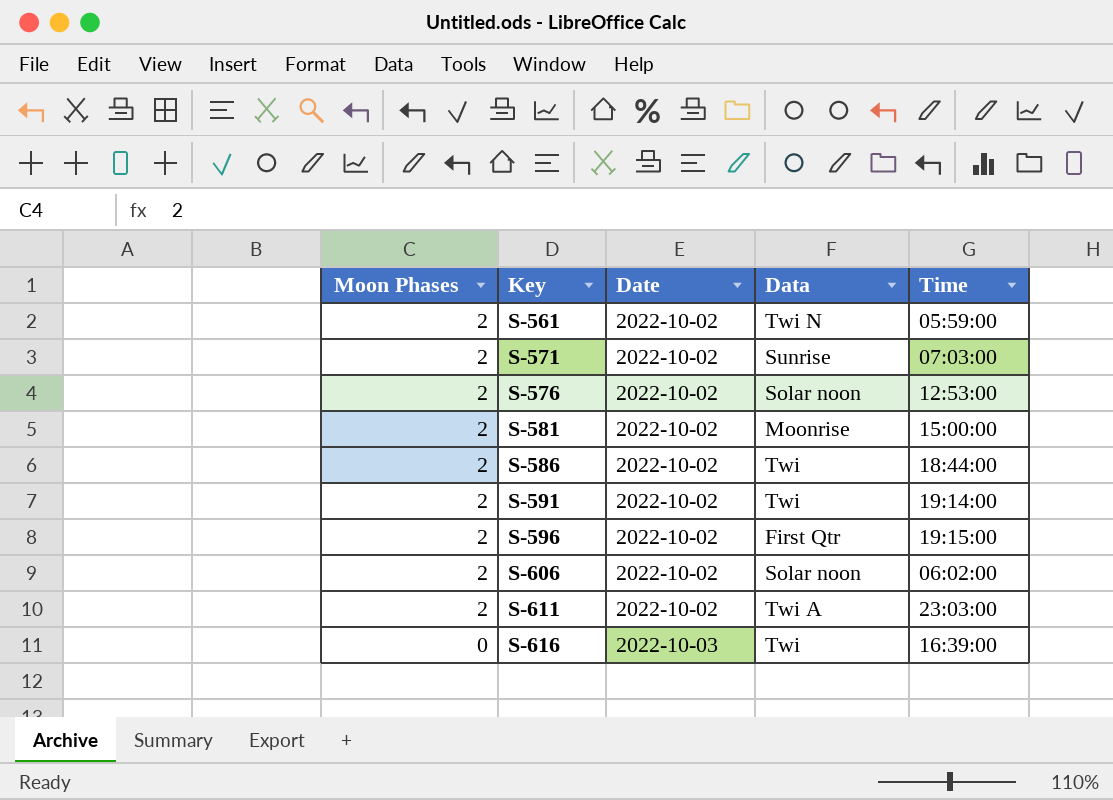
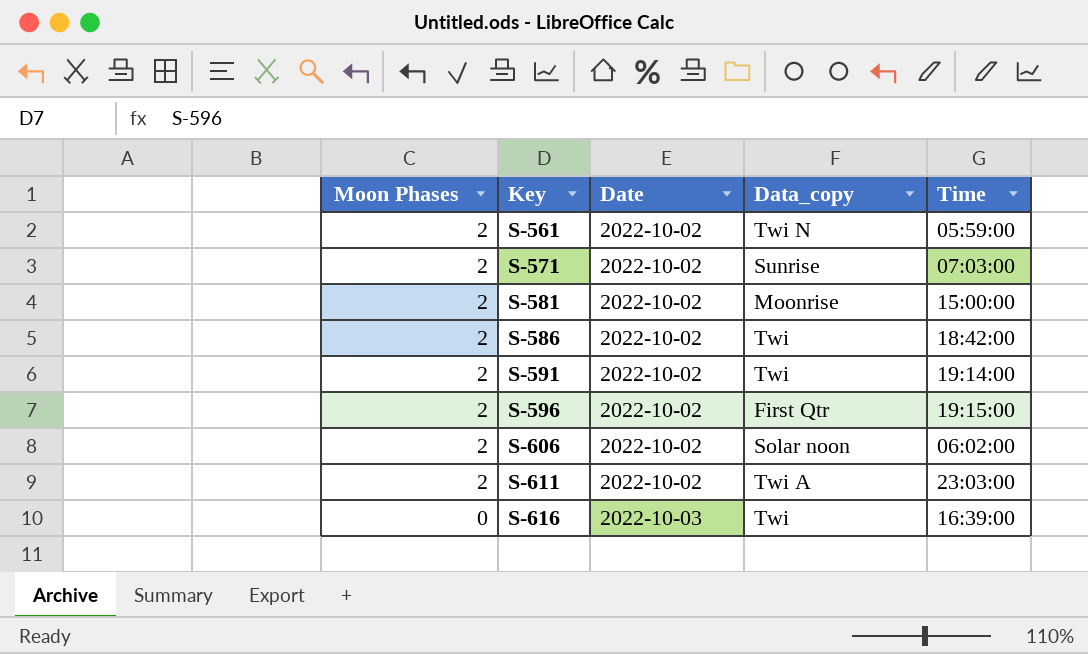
column name: Data -> Data_copy
row S-576: 2 | 2022-10-02 | Solar noon | 12:53:00 -> none
S-586 | Time: 18:44:00 -> 18:42:00

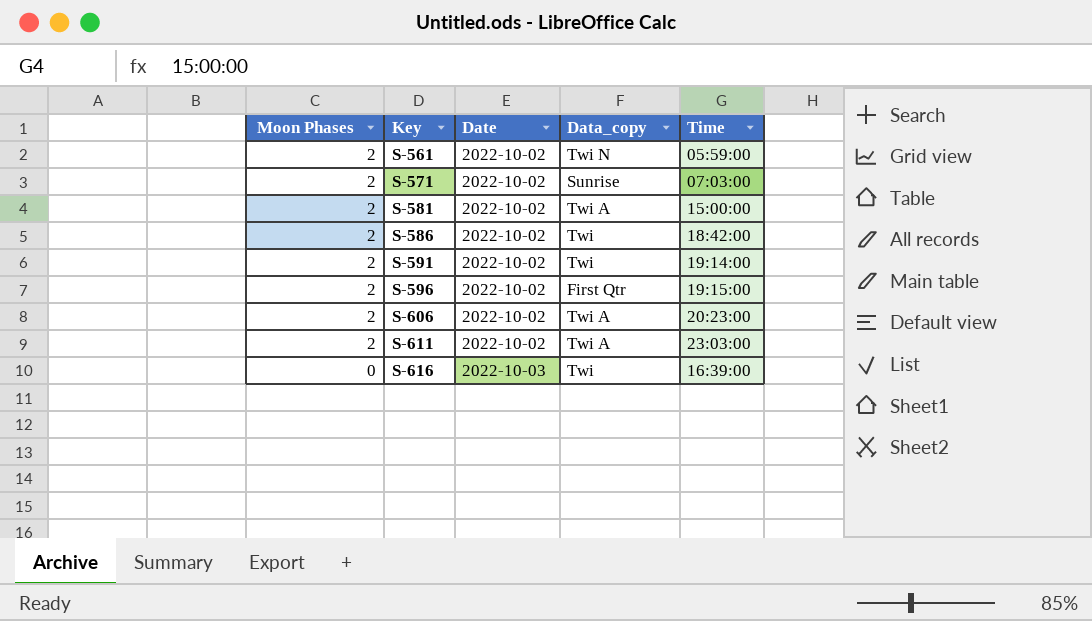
S-581 | Data_copy: Moonrise -> Twi A
S-606 | Data_copy: Solar noon -> Twi A
S-606 | Time: 06:02:00 -> 20:23:00

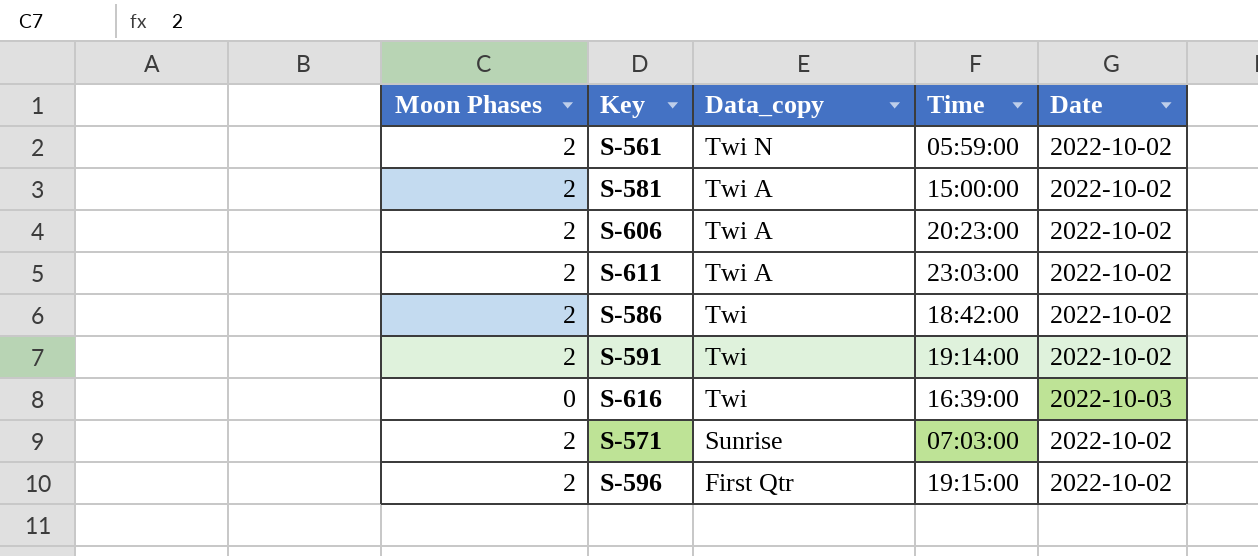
row order: Moon Phases descending -> Data_copy descending
column Date | position: 3 -> 5

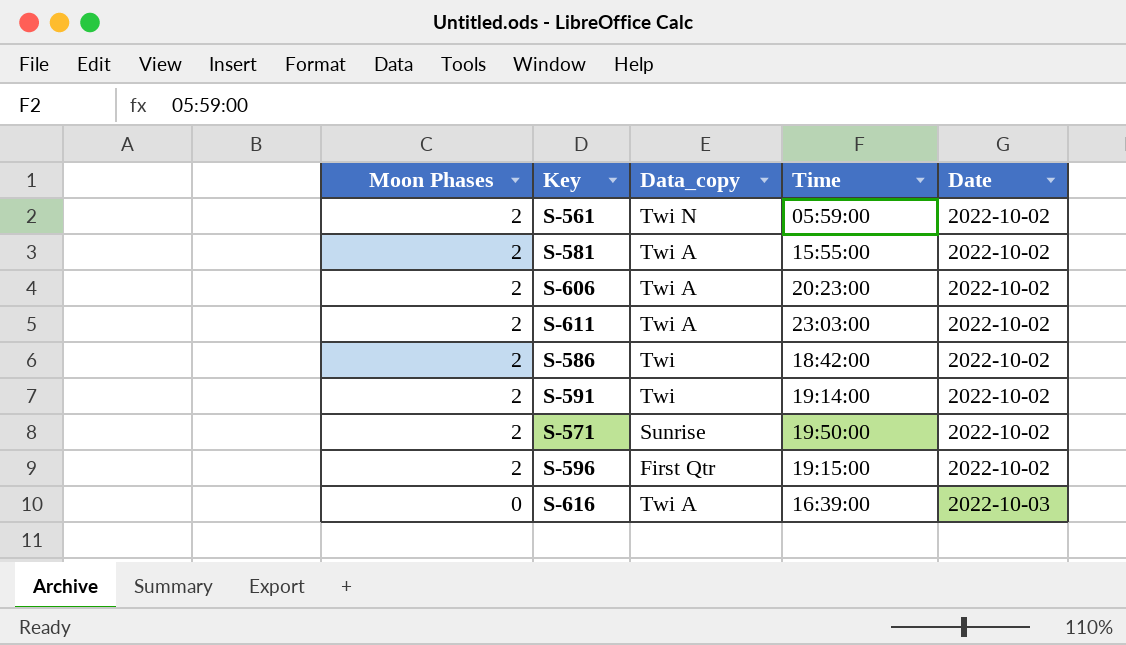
row order: Data_copy descending -> Moon Phases descending
S-581 | Time: 15:00:00 -> 15:55:00
S-571 | Time: 07:03:00 -> 19:50:00
S-616 | Data_copy: Twi -> Twi A

